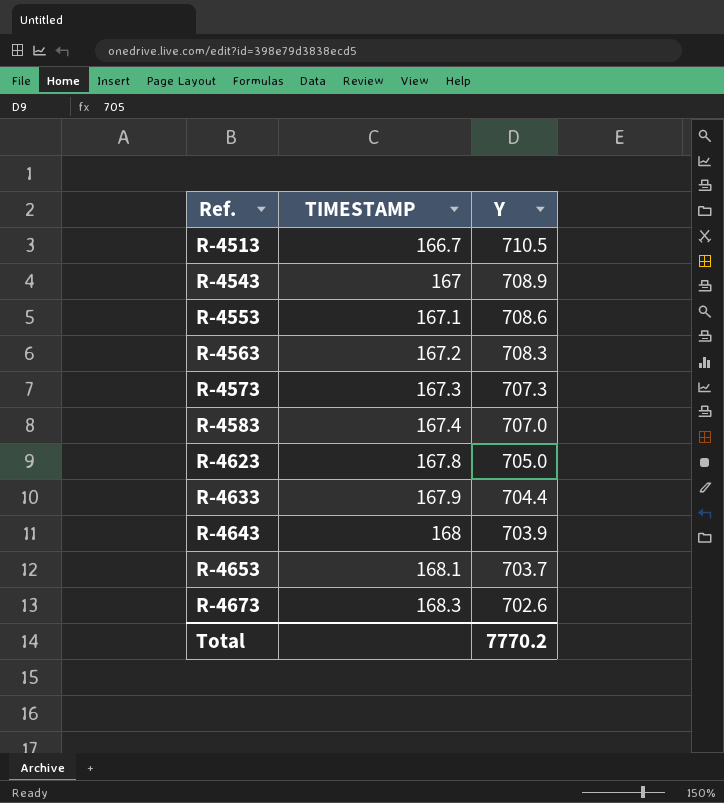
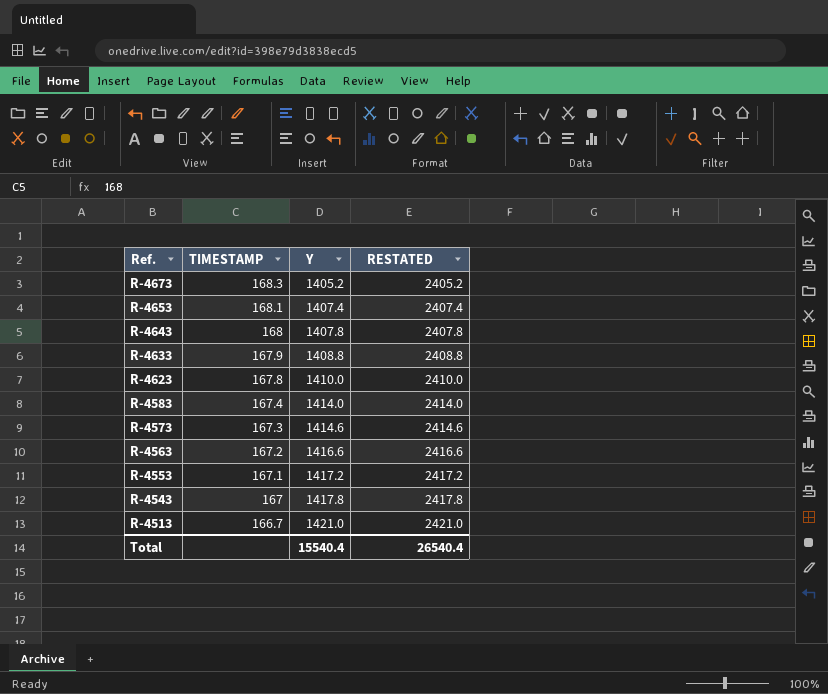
row order: Ref. ascending -> Ref. descending
column RESTATED | formula: none -> [Y] + 1000
R-4673 | Y: 702.6 -> 1405.2
R-4653 | Y: 703.7 -> 1407.4
R-4643 | Y: 703.9 -> 1407.8
R-4633 | Y: 704.4 -> 1408.8
R-4623 | Y: 705.0 -> 1410.0
R-4583 | Y: 707.0 -> 1414.0
R-4573 | Y: 707.3 -> 1414.6
R-4563 | Y: 708.3 -> 1416.6
R-4553 | Y: 708.6 -> 1417.2
R-4543 | Y: 708.9 -> 1417.8
R-4513 | Y: 710.5 -> 1421.0
Total | Y: 7770.2 -> 15540.4

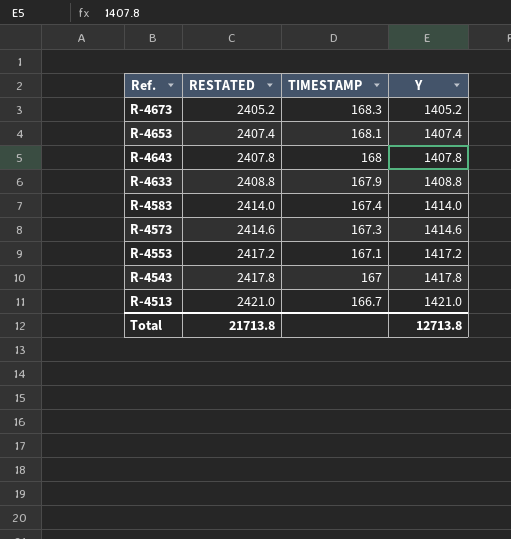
column RESTATED | position: 4 -> 2
row R-4623: 167.8 | 1410.0 | 2410.0 -> none
row R-4563: 167.2 | 1416.6 | 2416.6 -> none
Total | RESTATED: 26540.4 -> 21713.8
Total | Y: 15540.4 -> 12713.8

